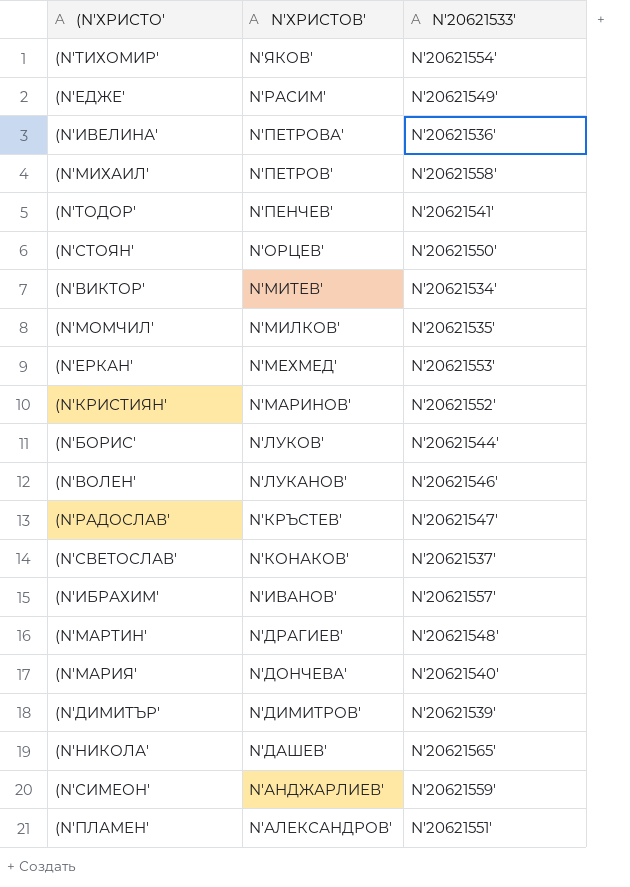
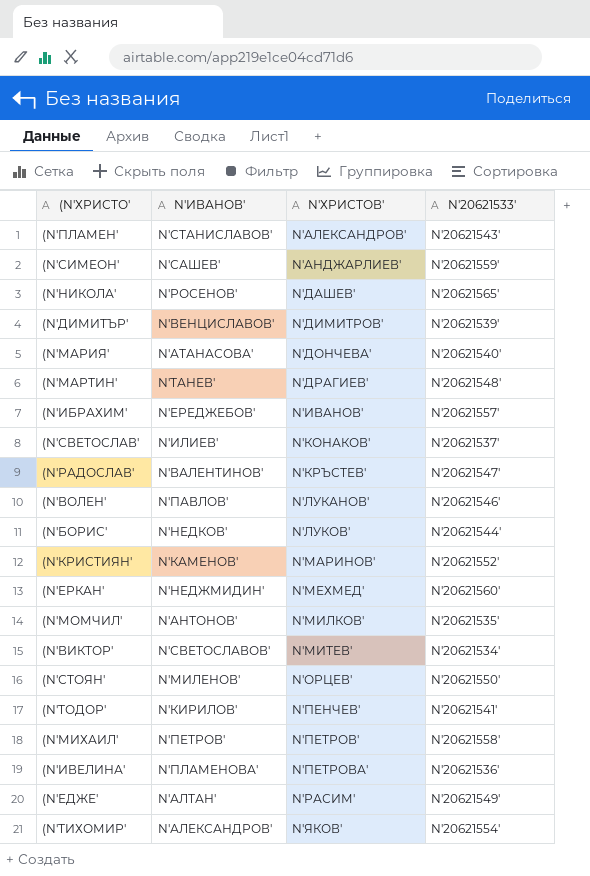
row order: N'ХРИСТОВ' descending -> N'ХРИСТОВ' ascending
column N'ИВАНОВ' | position: none -> 2
(N'ПЛАМЕН' | N'20621533': N'20621551' -> N'20621543'
(N'ЕРКАН' | N'20621533': N'20621553' -> N'20621560'

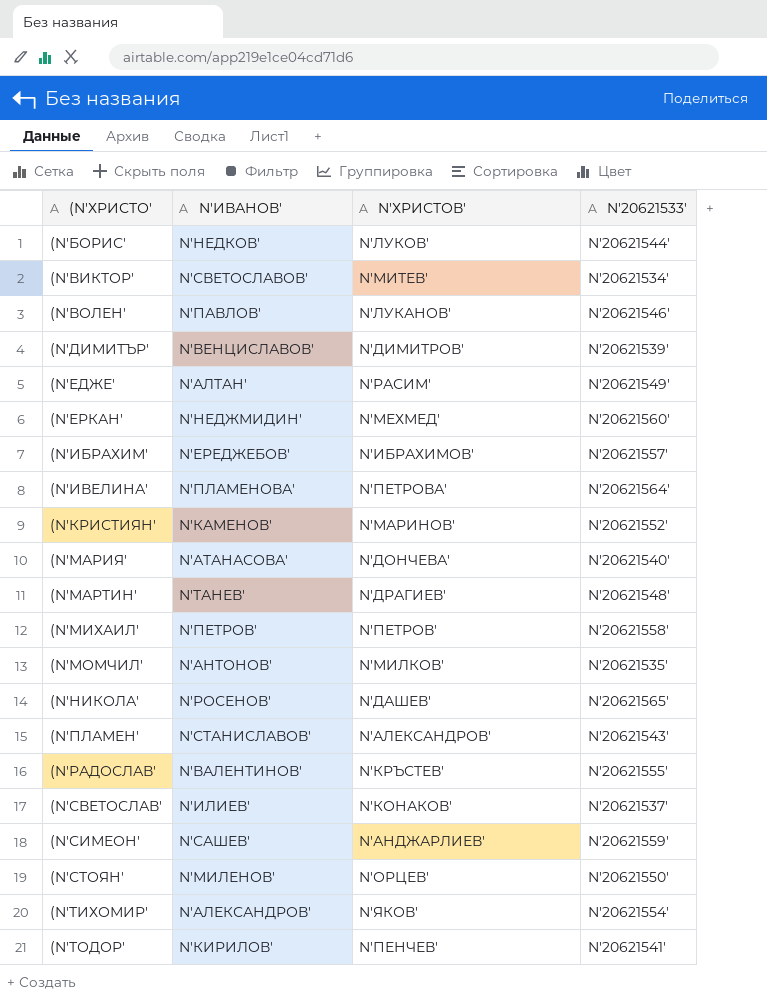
row order: N'ХРИСТОВ' ascending -> (N'ХРИСТО' ascending
(N'ИБРАХИМ' | N'ХРИСТОВ': N'ИВАНОВ' -> N'ИБРАХИМОВ'
(N'ИВЕЛИНА' | N'20621533': N'20621536' -> N'20621564'
(N'РАДОСЛАВ' | N'20621533': N'20621547' -> N'20621555'

